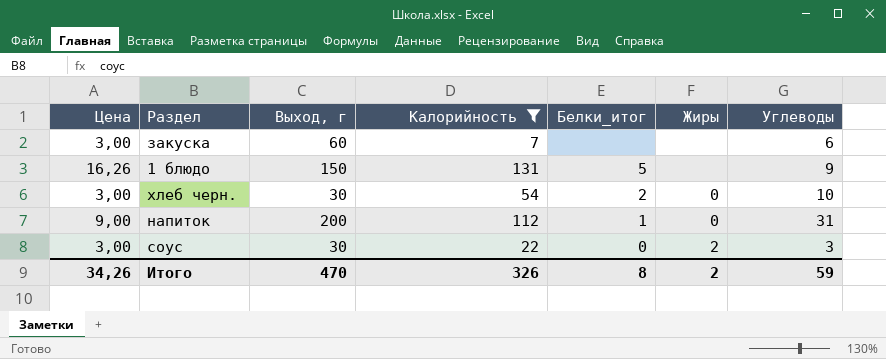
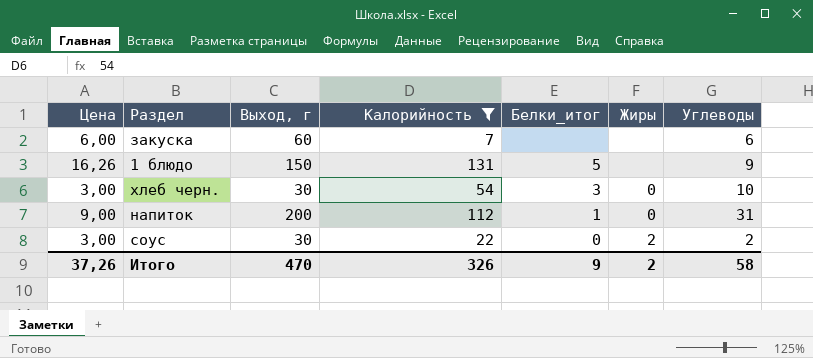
закуска | Цена: 3,00 -> 6,00
хлеб черн. | Белки_итог: 2 -> 3
соус | Углеводы: 3 -> 2
Итого | Цена: 34,26 -> 37,26
Итого | Белки_итог: 8 -> 9
Итого | Углеводы: 59 -> 58

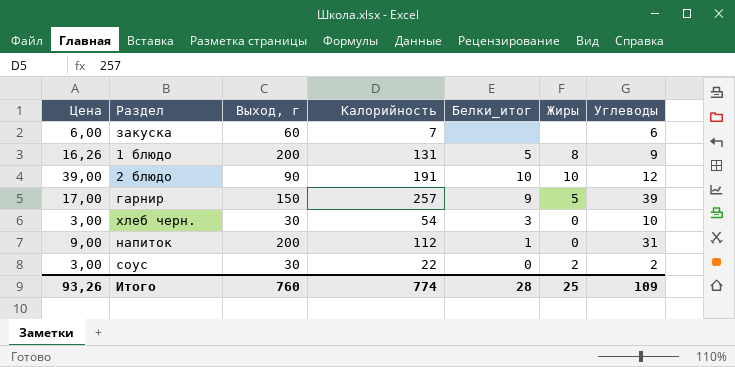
filter: Калорийность <= 131 -> none
1 блюдо | Выход, г: 150 -> 200
1 блюдо | Жиры: none -> 8
Итого | Цена: 37,26 -> 93,26
Итого | Выход, г: 470 -> 760
Итого | Калорийность: 326 -> 774
Итого | Белки_итог: 9 -> 28
Итого | Жиры: 2 -> 25
Итого | Углеводы: 58 -> 109

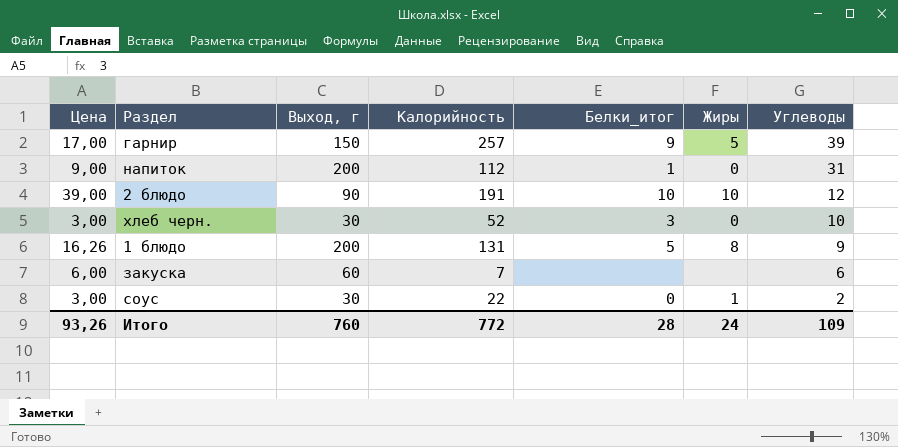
row order: none -> Углеводы descending
хлеб черн. | Калорийность: 54 -> 52
соус | Жиры: 2 -> 1
Итого | Калорийность: 774 -> 772
Итого | Жиры: 25 -> 24

